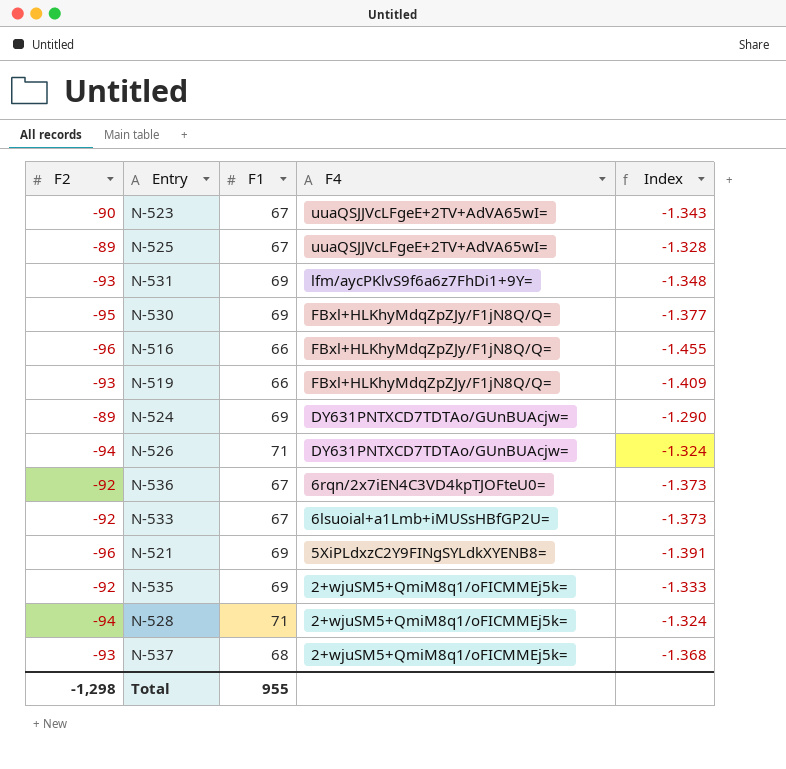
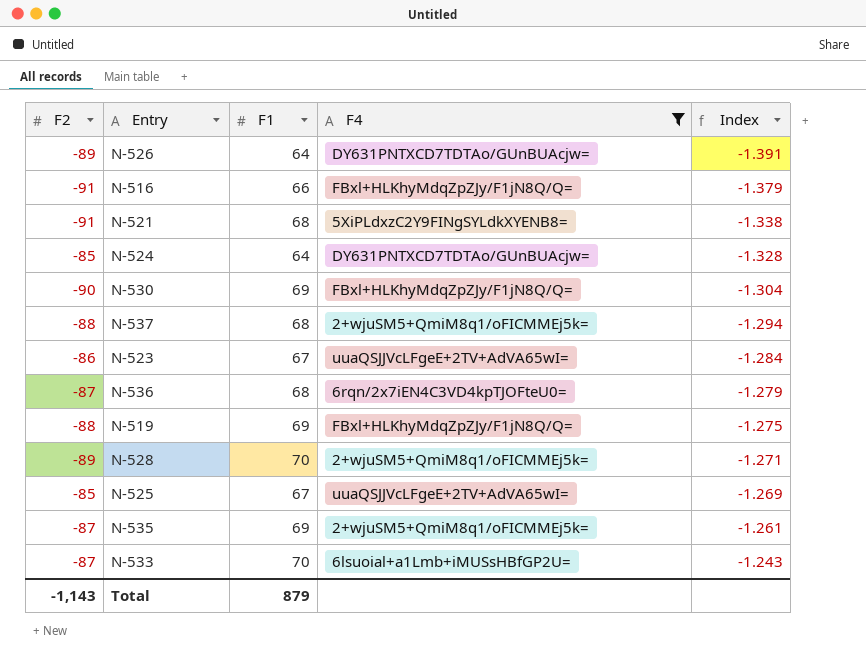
filter: none -> F4 != lfm/aycPKlvS9f6a6z7FhDi1+9Y=
row order: F4 descending -> Index ascending
N-526 | F2: -94 -> -89
N-526 | F1: 71 -> 64
N-526 | Index: -1.324 -> -1.391
N-516 | F2: -96 -> -91
N-516 | Index: -1.455 -> -1.379
N-521 | F2: -96 -> -91
N-521 | F1: 69 -> 68
N-521 | Index: -1.391 -> -1.338
N-524 | F2: -89 -> -85
N-524 | F1: 69 -> 64
N-524 | Index: -1.290 -> -1.328
N-530 | F2: -95 -> -90
N-530 | Index: -1.377 -> -1.304
N-537 | F2: -93 -> -88
N-537 | Index: -1.368 -> -1.294
N-523 | F2: -90 -> -86
N-523 | Index: -1.343 -> -1.284
N-536 | F2: -92 -> -87
N-536 | F1: 67 -> 68
N-536 | Index: -1.373 -> -1.279
N-519 | F2: -93 -> -88
N-519 | F1: 66 -> 69
N-519 | Index: -1.409 -> -1.275
N-528 | F2: -94 -> -89
N-528 | F1: 71 -> 70
N-528 | Index: -1.324 -> -1.271
N-525 | F2: -89 -> -85
N-525 | Index: -1.328 -> -1.269
N-535 | F2: -92 -> -87
N-535 | Index: -1.333 -> -1.261
N-533 | F2: -92 -> -87
N-533 | F1: 67 -> 70
N-533 | Index: -1.373 -> -1.243
Total | F2: -1,298 -> -1,143
Total | F1: 955 -> 879

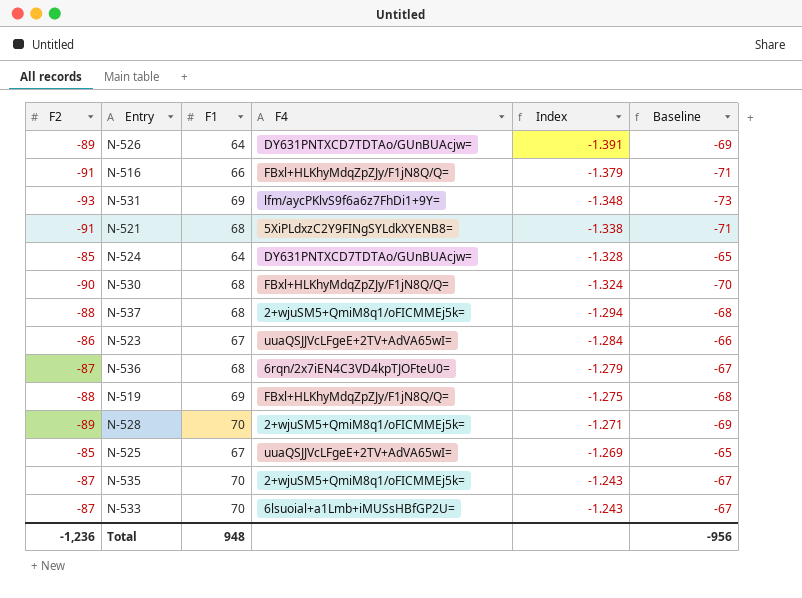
filter: F4 != lfm/aycPKlvS9f6a6z7FhDi1+9Y= -> none
column Baseline | formula: none -> [F2] + 20
N-530 | F1: 69 -> 68
N-530 | Index: -1.304 -> -1.324
N-535 | F1: 69 -> 70
N-535 | Index: -1.261 -> -1.243
Total | F2: -1,143 -> -1,236
Total | F1: 879 -> 948

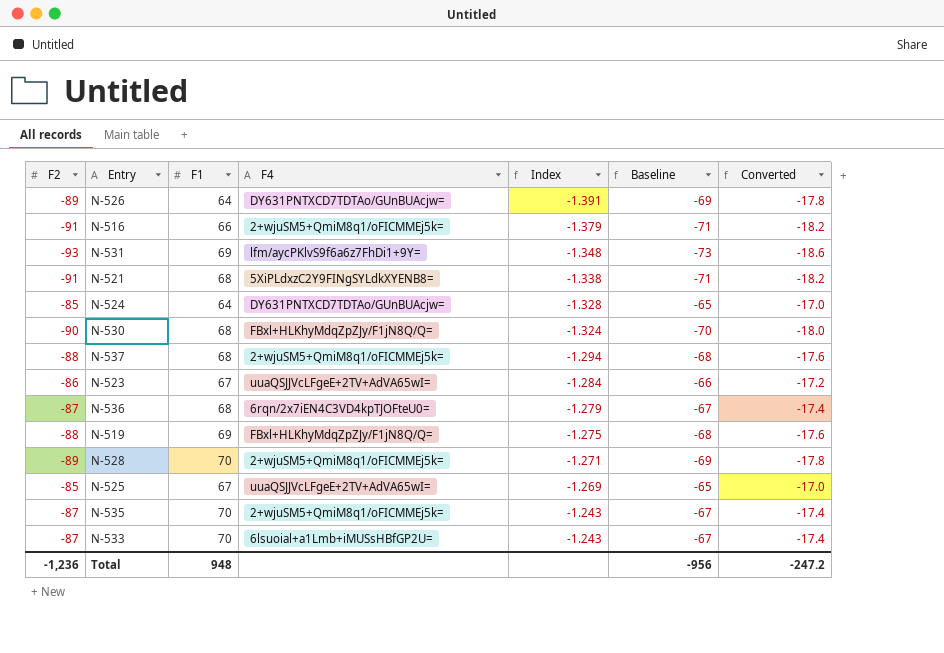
column Converted | formula: none -> [F2] * 0.2
N-516 | F4: FBxl+HLKhyMdqZpZJy/F1jN8Q/Q= -> 2+wjuSM5+QmiM8q1/oFICMMEj5k=

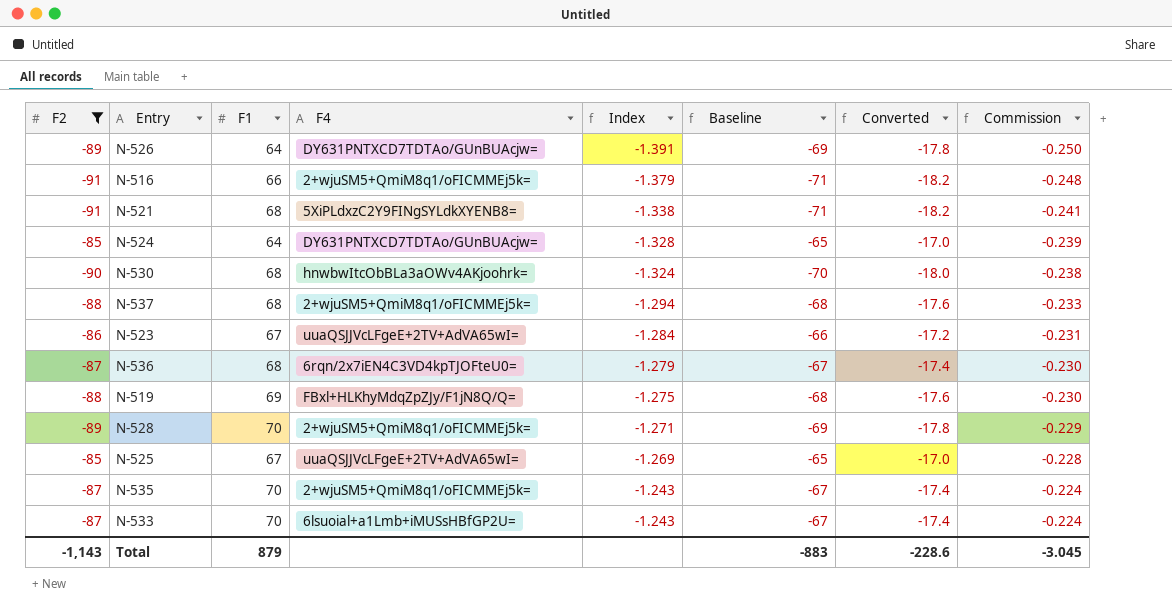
filter: none -> F2 != -93
column Commission | formula: none -> [Index] * 0.18
N-530 | F4: FBxl+HLKhyMdqZpZJy/F1jN8Q/Q= -> hnwbwItcObBLa3aOWv4AKjoohrk=
Total | F2: -1,236 -> -1,143
Total | F1: 948 -> 879
Total | Baseline: -956 -> -883
Total | Converted: -247.2 -> -228.6

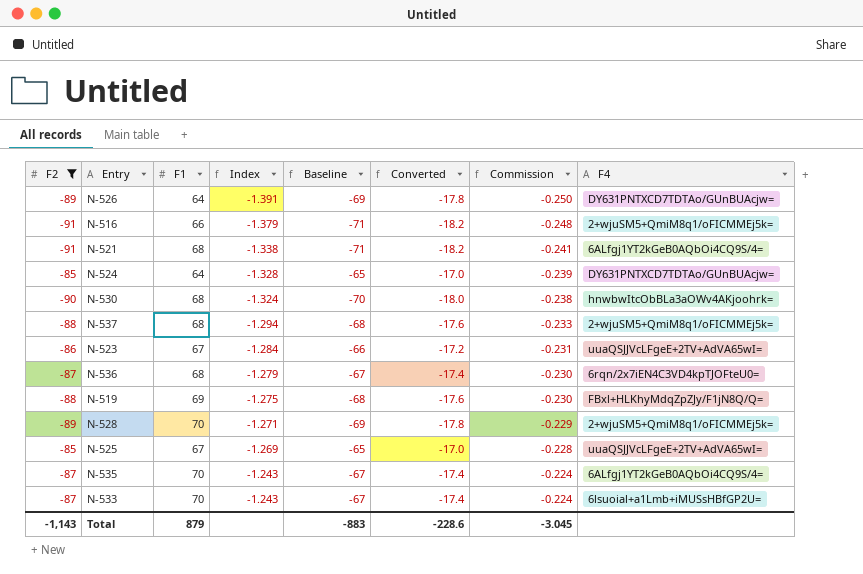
column F4 | position: 4 -> 8
N-521 | F4: 5XiPLdxzC2Y9FINgSYLdkXYENB8= -> 6ALfgj1YT2kGeB0AQbOi4CQ9S/4=
N-535 | F4: 2+wjuSM5+QmiM8q1/oFICMMEj5k= -> 6ALfgj1YT2kGeB0AQbOi4CQ9S/4=

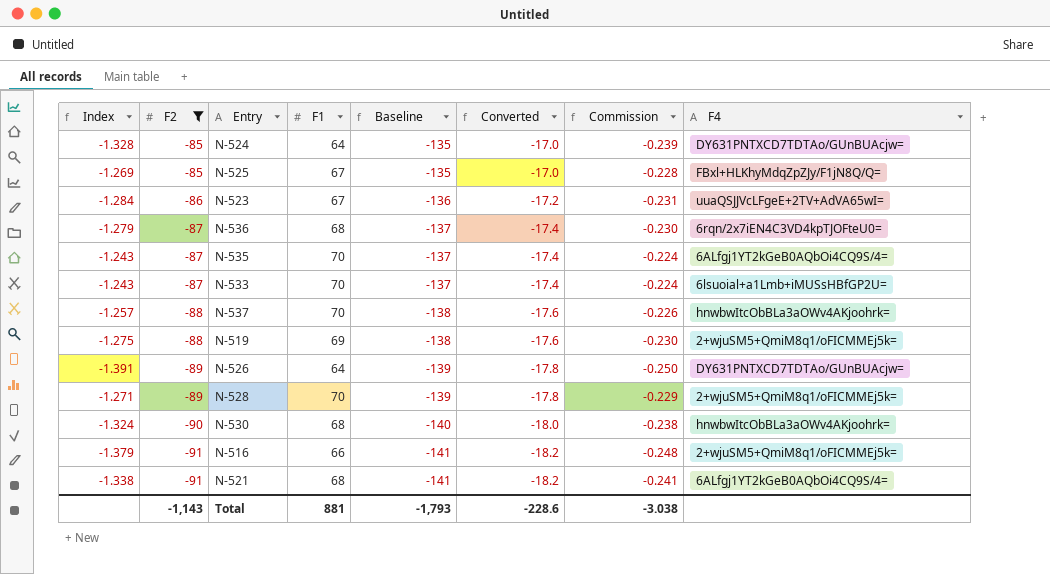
row order: Index ascending -> F2 descending
column Index | position: 4 -> 1
column Baseline | formula: [F2] + 20 -> [F2] - 50
N-525 | F4: uuaQSJJVcLFgeE+2TV+AdVA65wI= -> FBxl+HLKhyMdqZpZJy/F1jN8Q/Q=
N-537 | Index: -1.294 -> -1.257
N-537 | F1: 68 -> 70
N-537 | Commission: -0.233 -> -0.226
N-537 | F4: 2+wjuSM5+QmiM8q1/oFICMMEj5k= -> hnwbwItcObBLa3aOWv4AKjoohrk=
N-519 | F4: FBxl+HLKhyMdqZpZJy/F1jN8Q/Q= -> 2+wjuSM5+QmiM8q1/oFICMMEj5k=
Total | F1: 879 -> 881
Total | Baseline: -883 -> -1,793
Total | Commission: -3.045 -> -3.038

